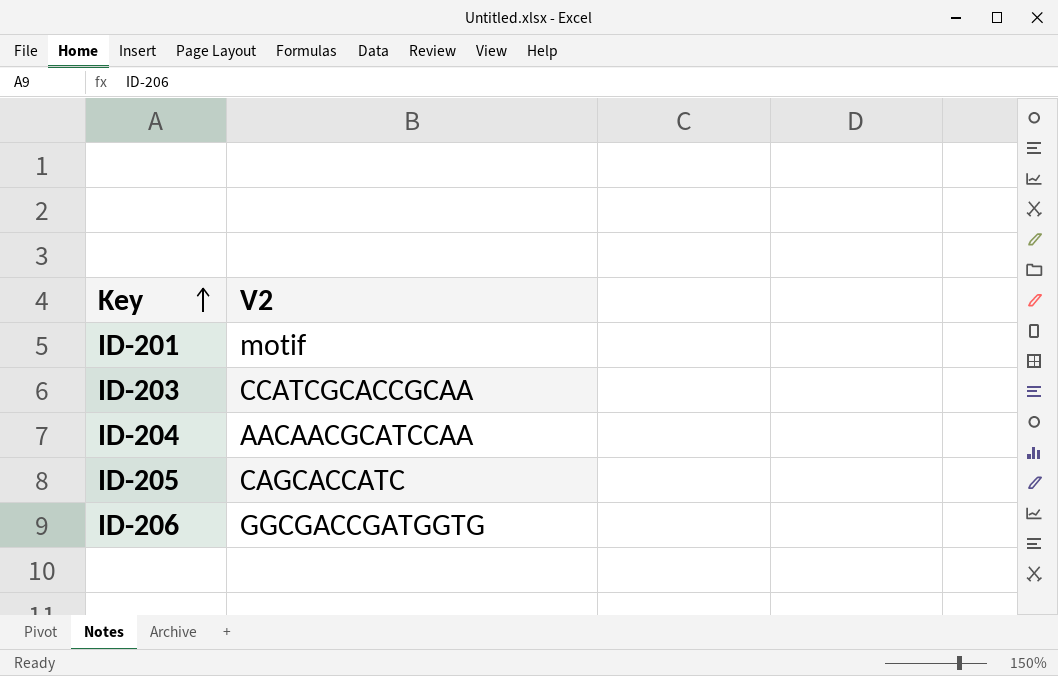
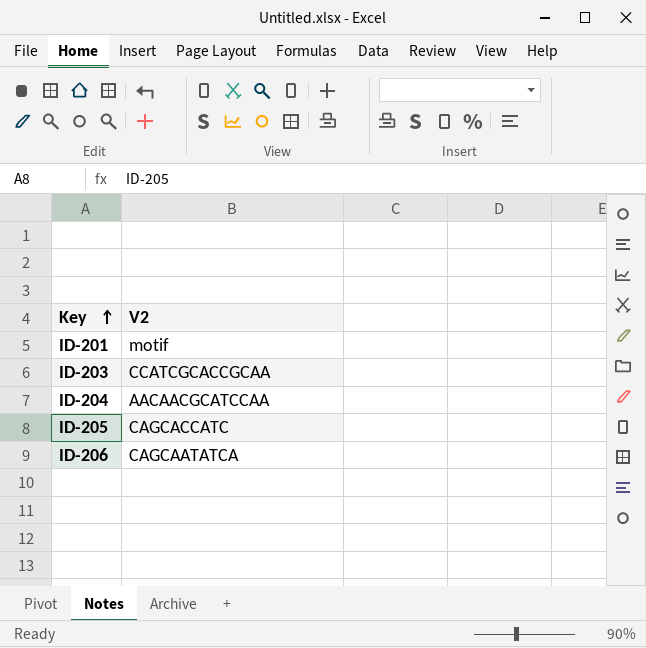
ID-206 | V2: GGCGACCGATGGTG -> CAGCAATATCA

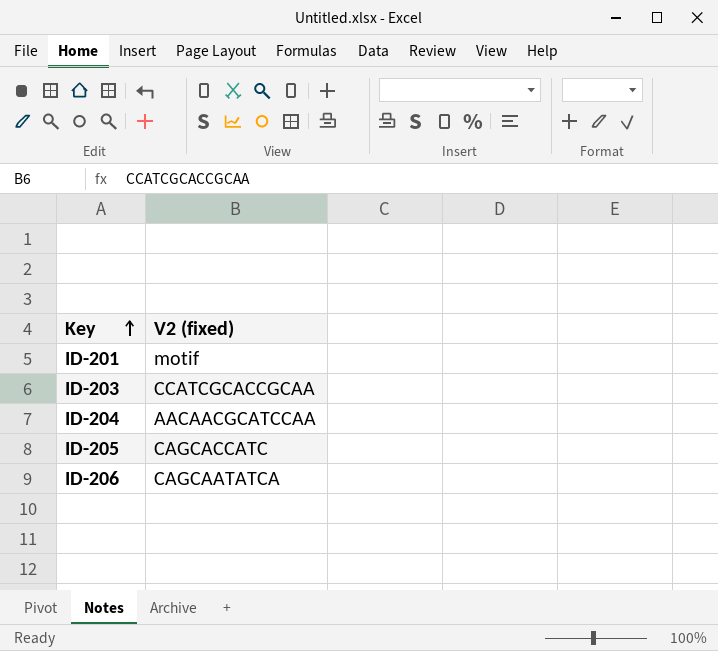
column name: V2 -> V2 (fixed)

